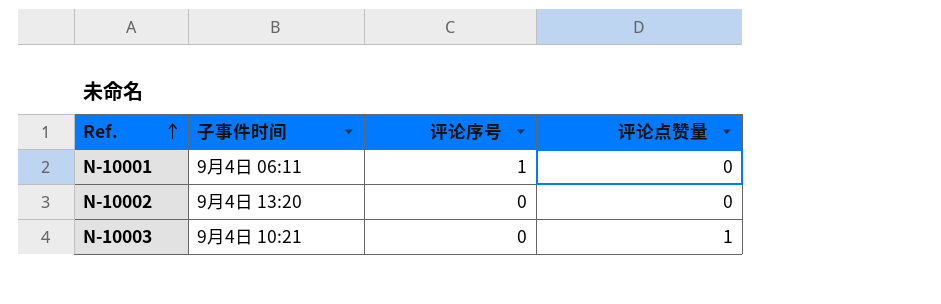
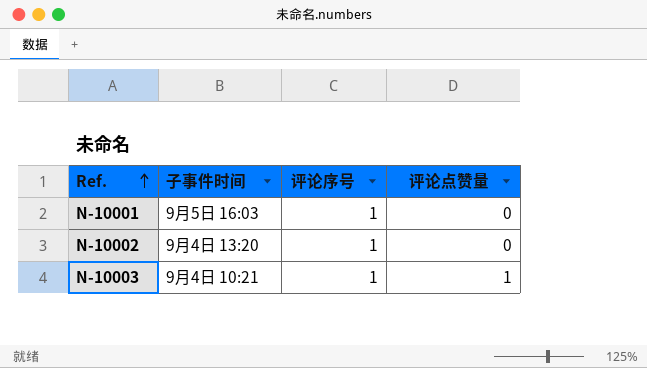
N-10001 | 子事件时间: 9月4日 06:11 -> 9月5日 16:03
N-10002 | 评论序号: 0 -> 1
N-10003 | 评论序号: 0 -> 1

